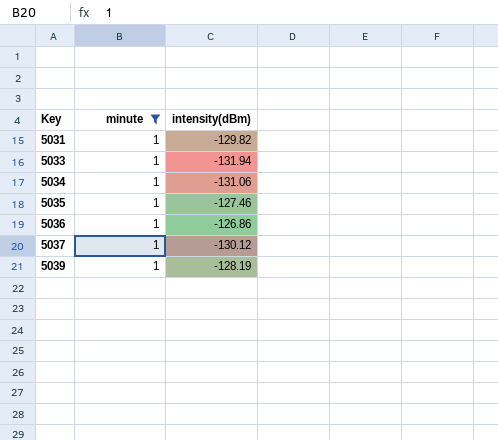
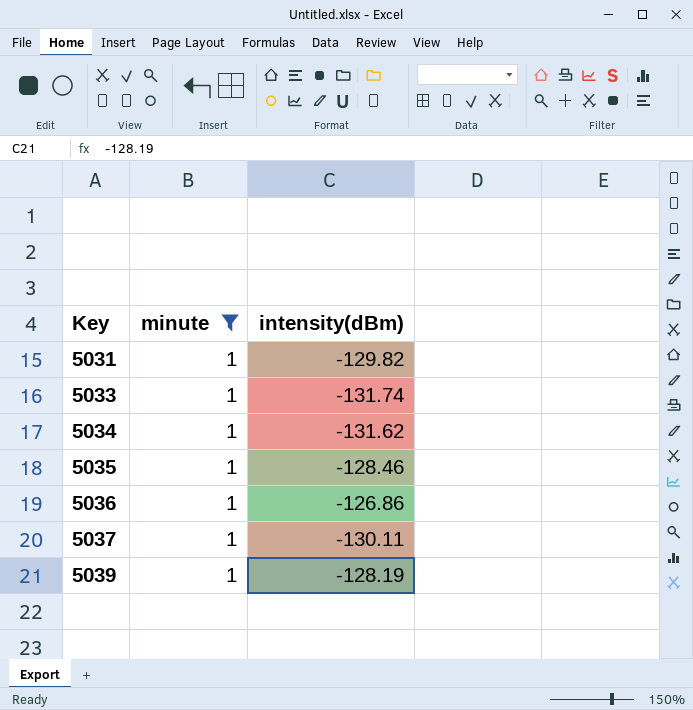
5033 | intensity(dBm): -131.94 -> -131.74
5034 | intensity(dBm): -131.06 -> -131.62
5035 | intensity(dBm): -127.46 -> -128.46
5037 | intensity(dBm): -130.12 -> -130.11

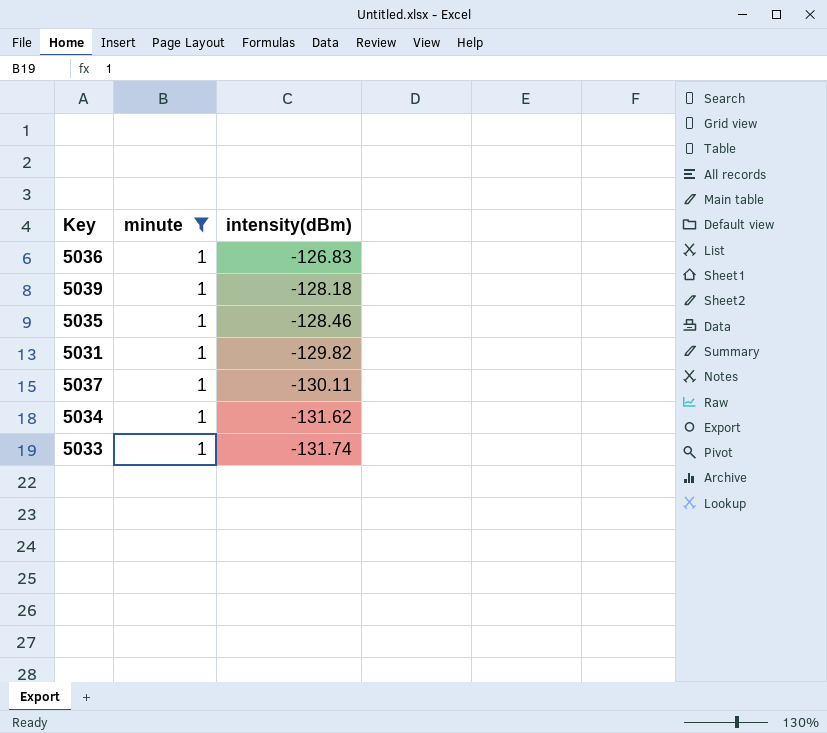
row order: Key ascending -> intensity(dBm) descending
5036 | intensity(dBm): -126.86 -> -126.83
5039 | intensity(dBm): -128.19 -> -128.18

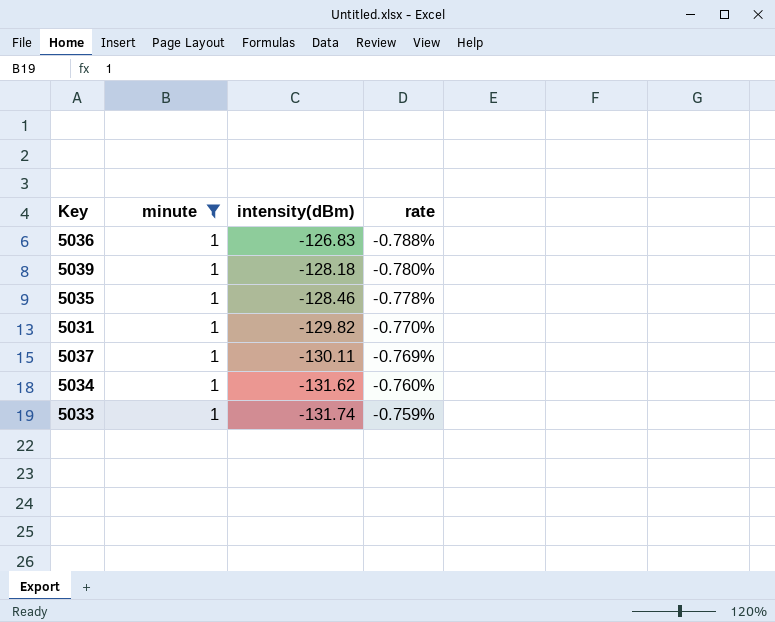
column rate | formula: none -> [minute] / [intensity(dBm)]

